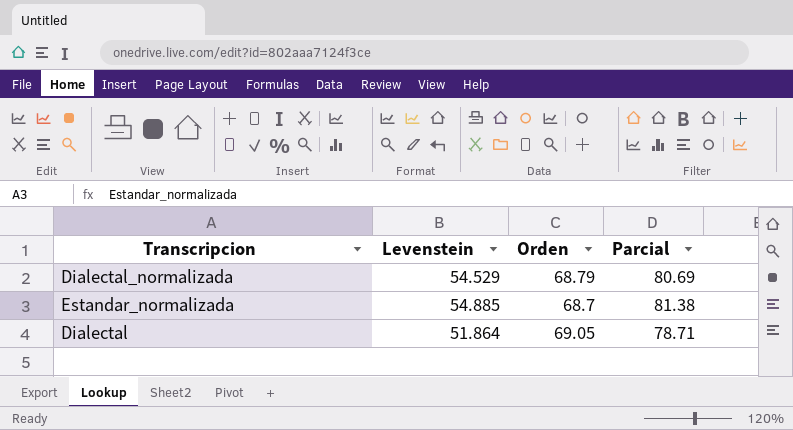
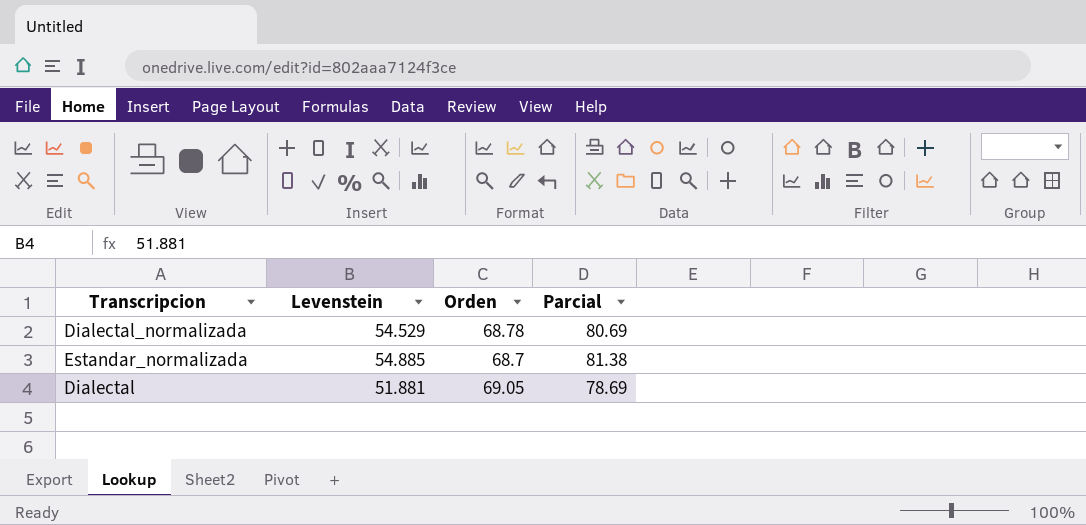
Dialectal_normalizada | Orden: 68.79 -> 68.78
Dialectal | Levenstein: 51.864 -> 51.881
Dialectal | Parcial: 78.71 -> 78.69

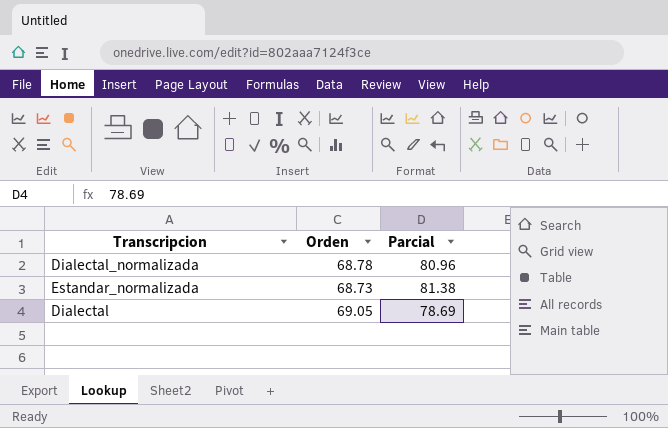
column Levenstein | position: 2 -> none
Dialectal_normalizada | Parcial: 80.69 -> 80.96
Estandar_normalizada | Orden: 68.7 -> 68.73

